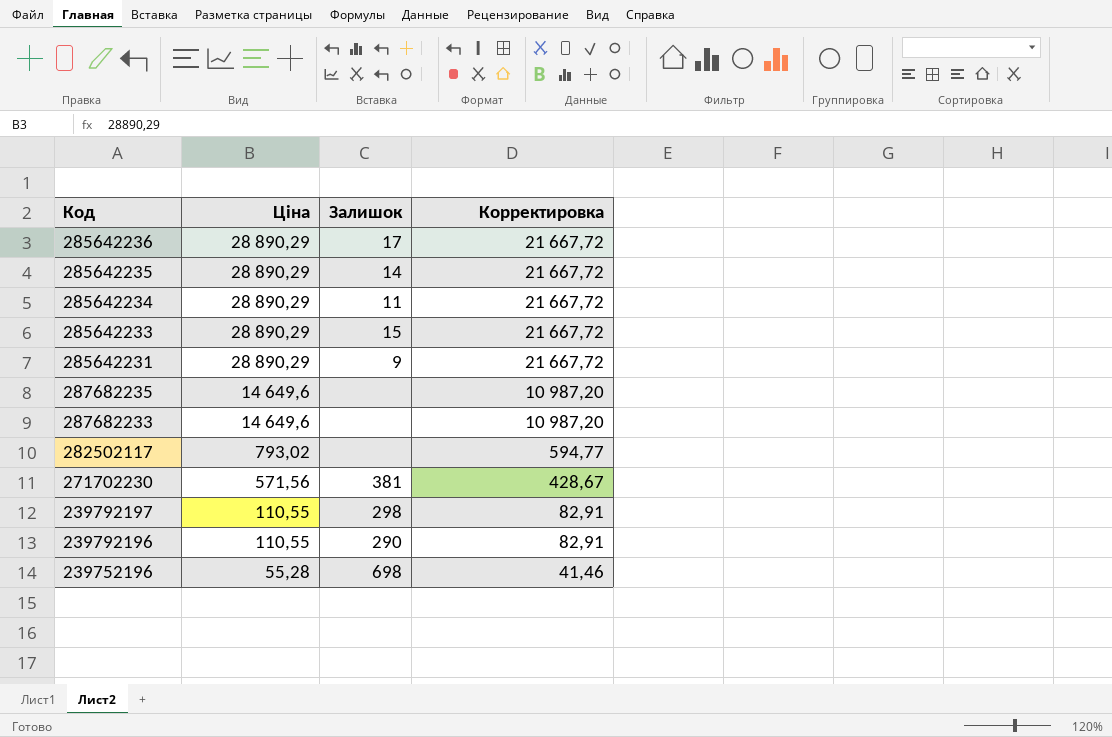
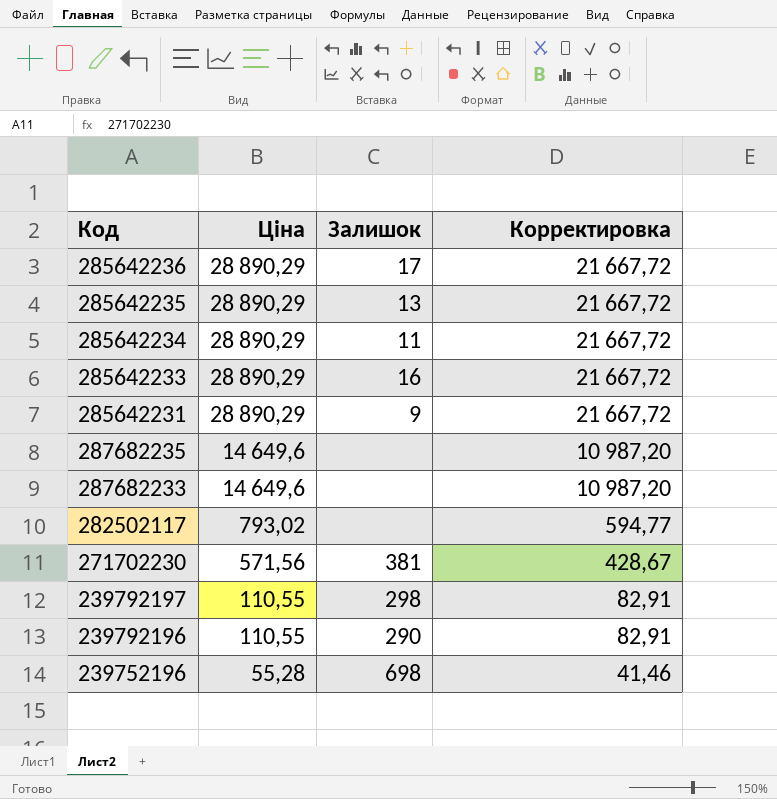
285642235 | Залишок: 14 -> 13
285642233 | Залишок: 15 -> 16

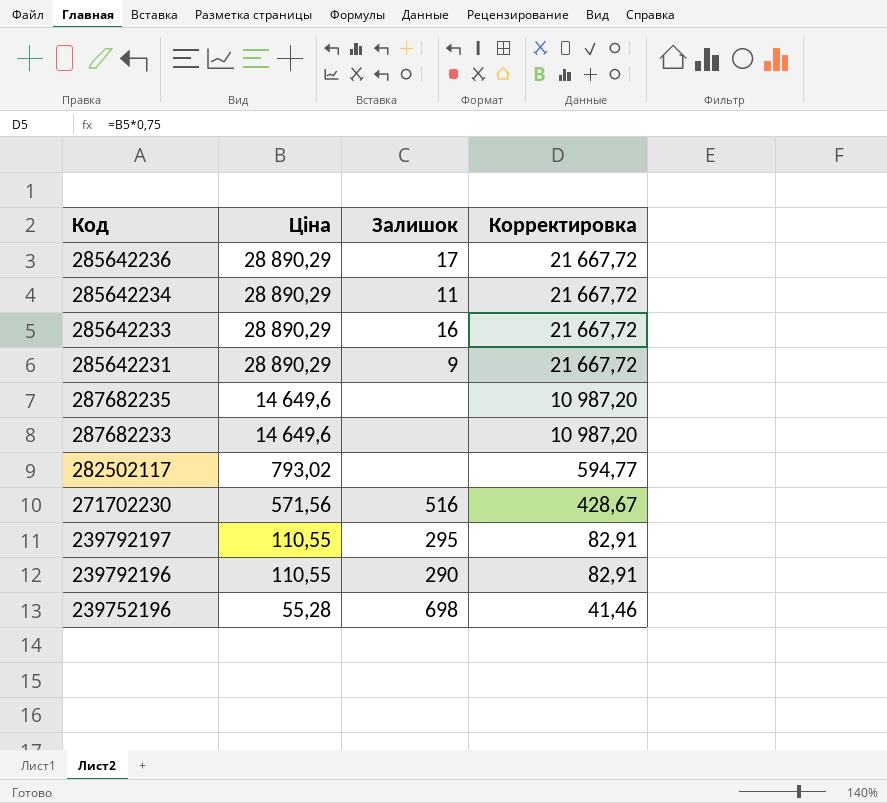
row 285642235: 28 890,29 | 13 | 21 667,72 -> none
271702230 | Залишок: 381 -> 516
239792197 | Залишок: 298 -> 295

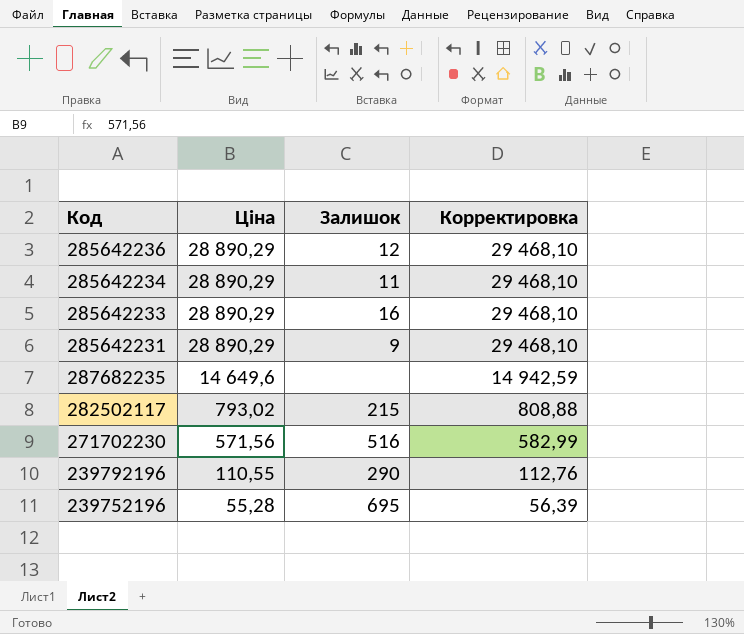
column Корректировка | formula: [Ціна] * 0,75 -> [Ціна] * 1,02
row 287682233: 14 649,6 | none | 10 987,20 -> none
row 239792197: 110,55 | 295 | 82,91 -> none
285642236 | Залишок: 17 -> 12
282502117 | Залишок: none -> 215
239752196 | Залишок: 698 -> 695

